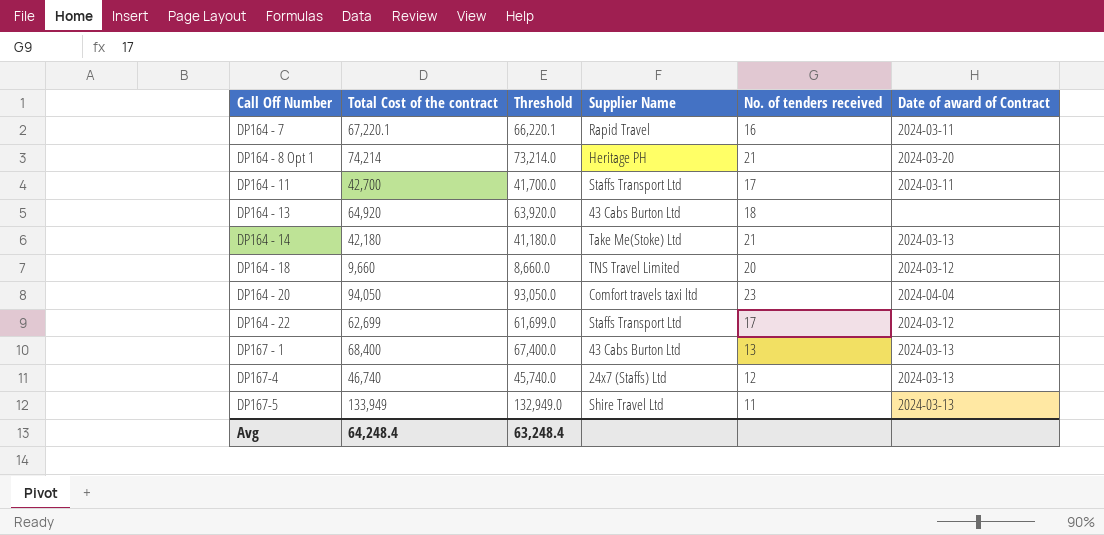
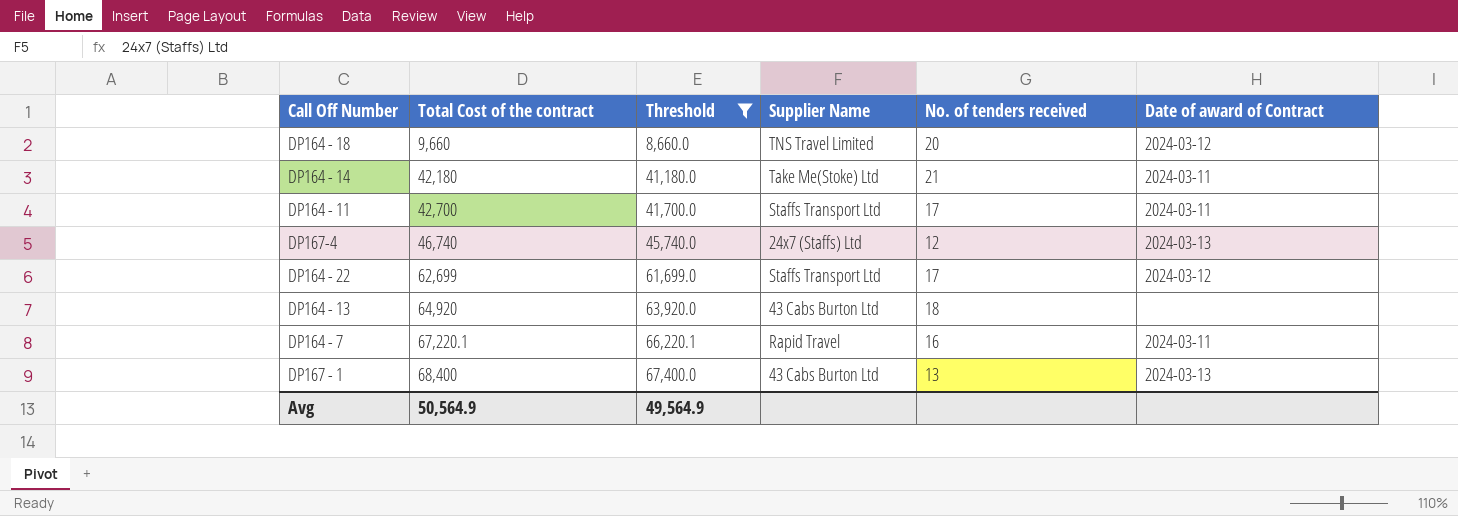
filter: none -> Threshold <= 67,400.0
row order: Call Off Number ascending -> Total Cost of the contract ascending
DP164 - 14 | Date of award of Contract: 2024-03-13 -> 2024-03-11
Avg | Total Cost of the contract: 64,248.4 -> 50,564.9
Avg | Threshold: 63,248.4 -> 49,564.9

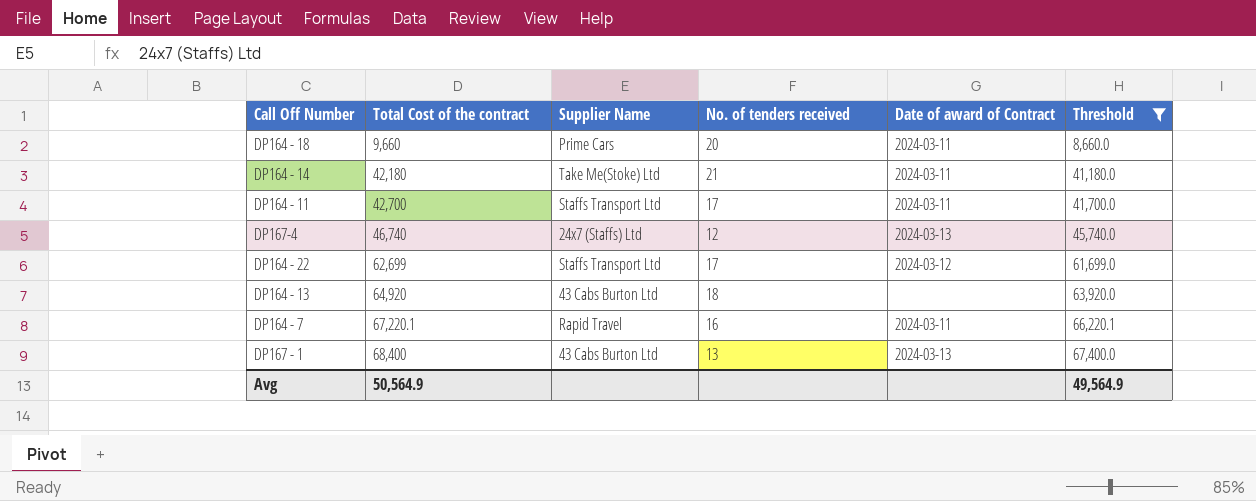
column Threshold | position: 3 -> 6
DP164 - 18 | Supplier Name: TNS Travel Limited -> Prime Cars
DP164 - 18 | Date of award of Contract: 2024-03-12 -> 2024-03-11

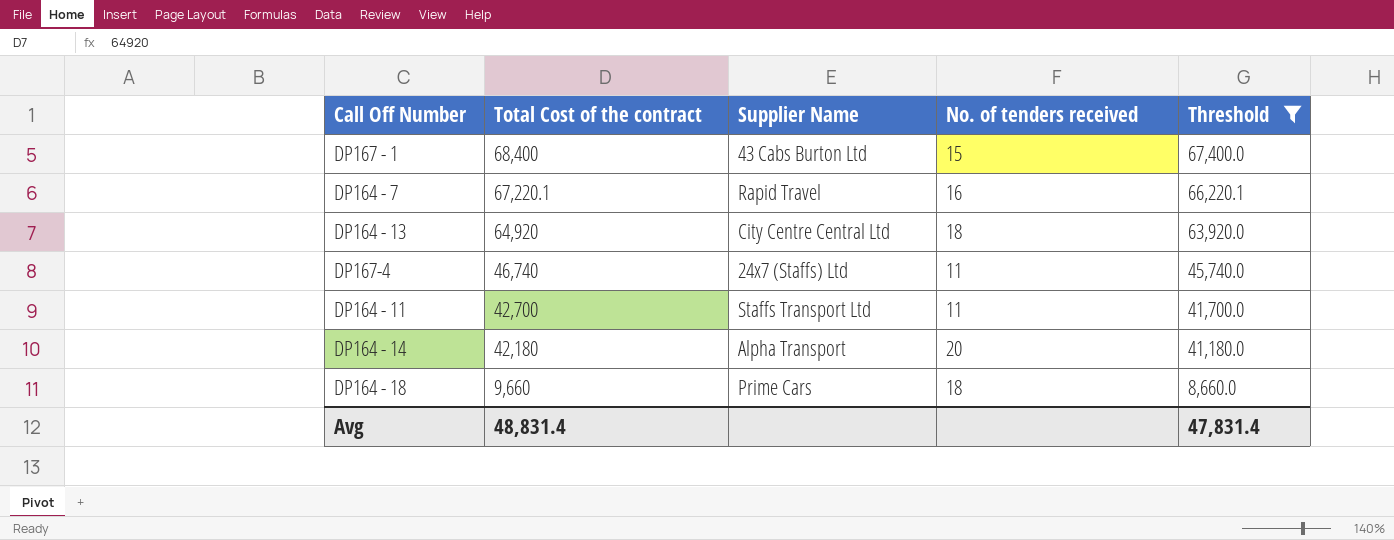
row order: Total Cost of the contract ascending -> Total Cost of the contract descending
column Date of award of Contract | position: 5 -> none
row DP164 - 22: 62,699 | Staffs Transport Ltd | 17 | 2024-03-12 | 61,699.0 -> none
DP167 - 1 | No. of tenders received: 13 -> 15
DP164 - 13 | Supplier Name: 43 Cabs Burton Ltd -> City Centre Central Ltd
DP167-4 | No. of tenders received: 12 -> 11
DP164 - 11 | No. of tenders received: 17 -> 11
DP164 - 14 | Supplier Name: Take Me(Stoke) Ltd -> Alpha Transport
DP164 - 14 | No. of tenders received: 21 -> 20
DP164 - 18 | No. of tenders received: 20 -> 18
Avg | Total Cost of the contract: 50,564.9 -> 48,831.4
Avg | Threshold: 49,564.9 -> 47,831.4

